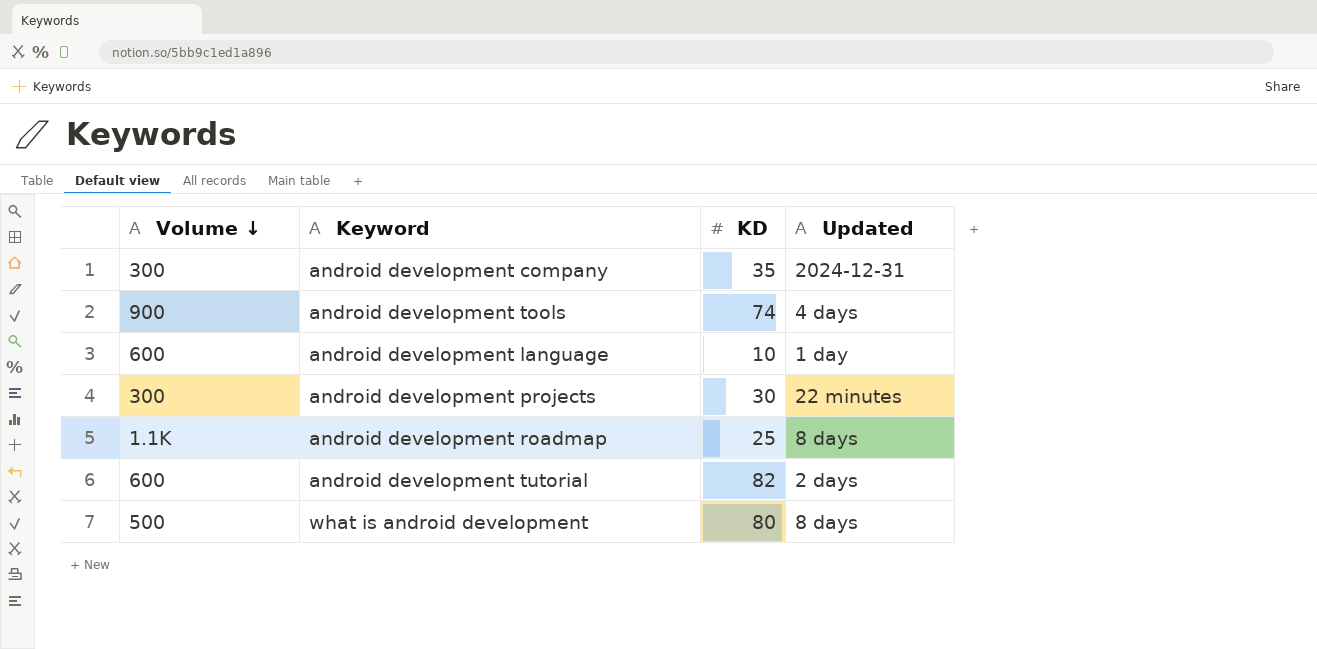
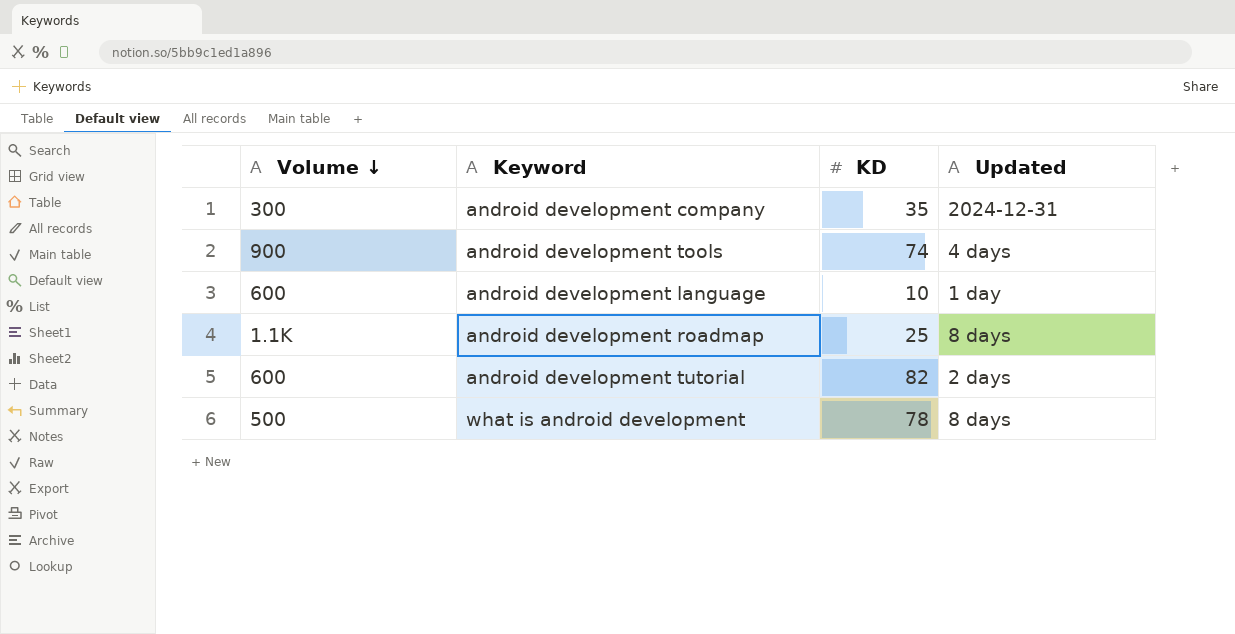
row android development projects: 300 | 30 | 22 minutes -> none
what is android development | KD: 80 -> 78

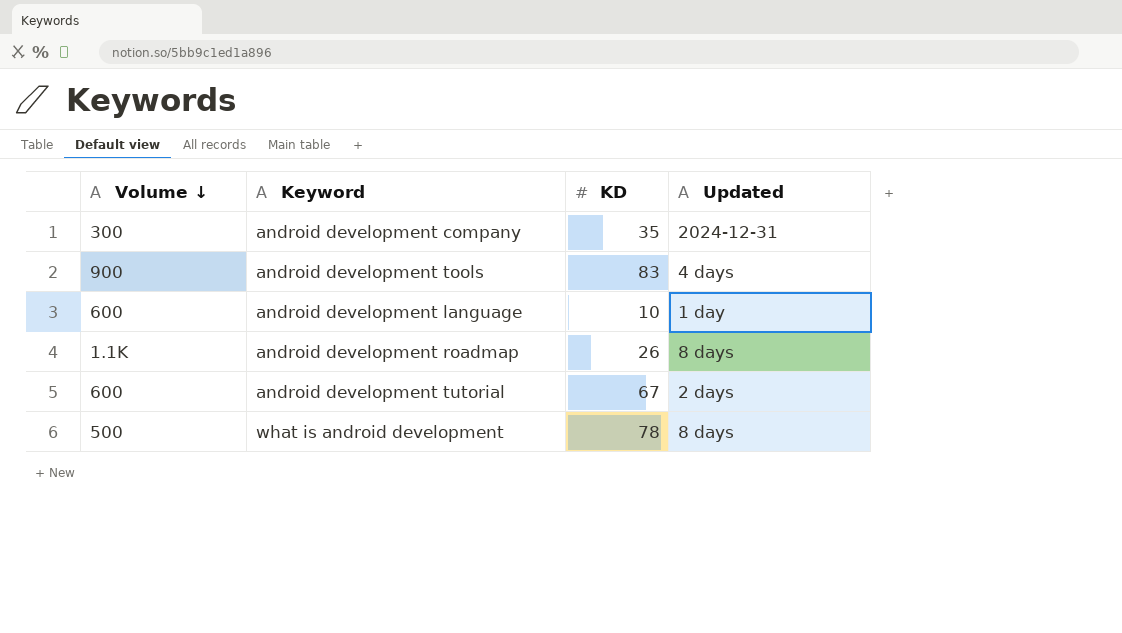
android development tools | KD: 74 -> 83
android development roadmap | KD: 25 -> 26
android development tutorial | KD: 82 -> 67

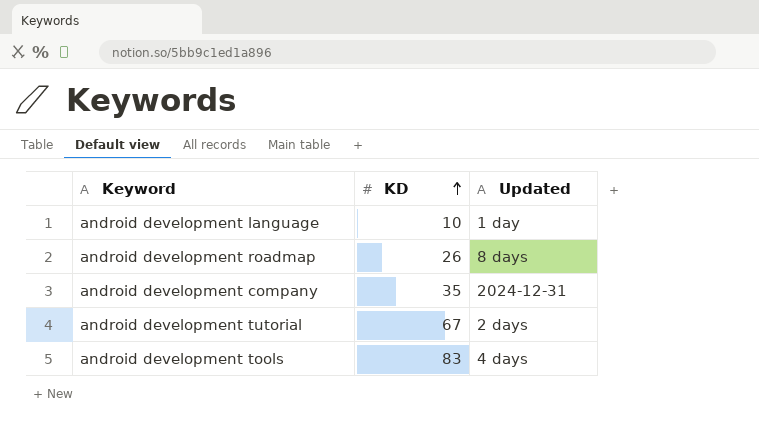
row order: none -> KD ascending
column Volume ↓ | position: 1 -> none
row what is android development: 500 | 78 | 8 days -> none

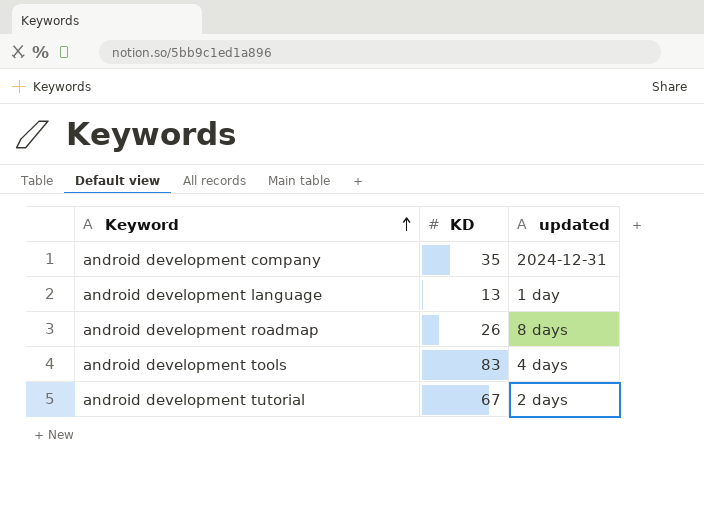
row order: KD ascending -> Keyword ascending
column name: Updated -> updated
android development language | KD: 10 -> 13

